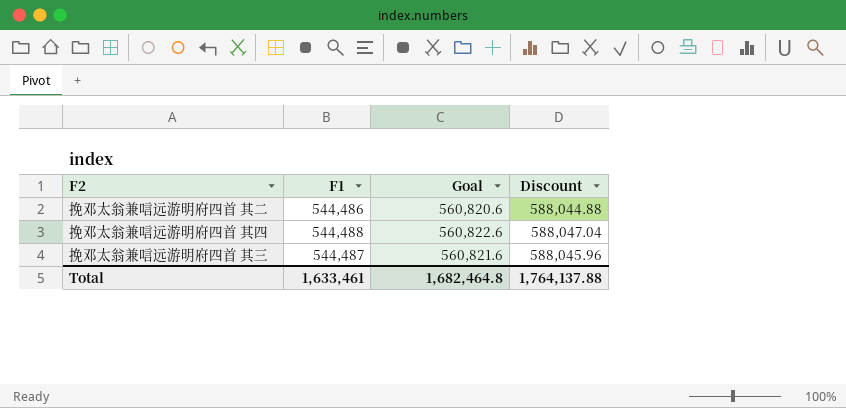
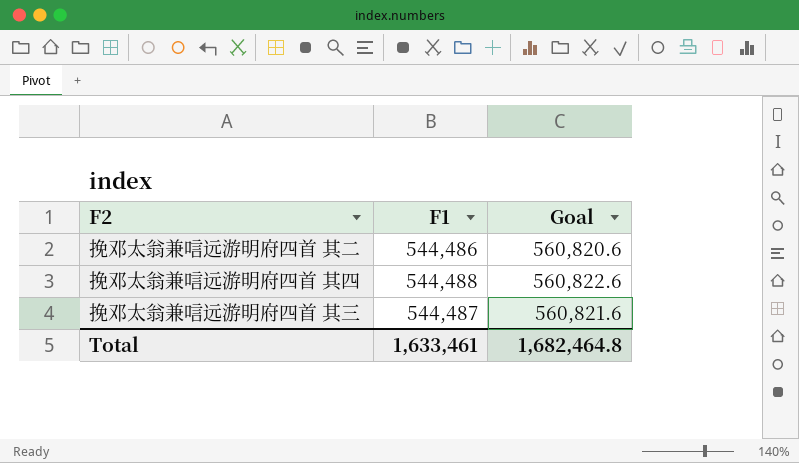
column Discount | formula: [F1] * 1.08 -> none

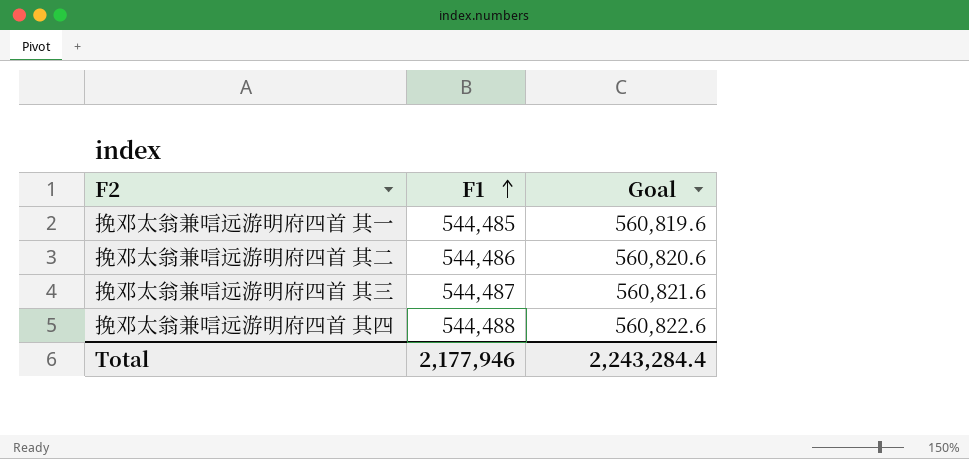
row order: none -> F1 ascending
row 挽邓太翁兼唁远游明府四首 其一: none -> 544,485 | 560,819.6
Total | F1: 1,633,461 -> 2,177,946
Total | Goal: 1,682,464.8 -> 2,243,284.4

